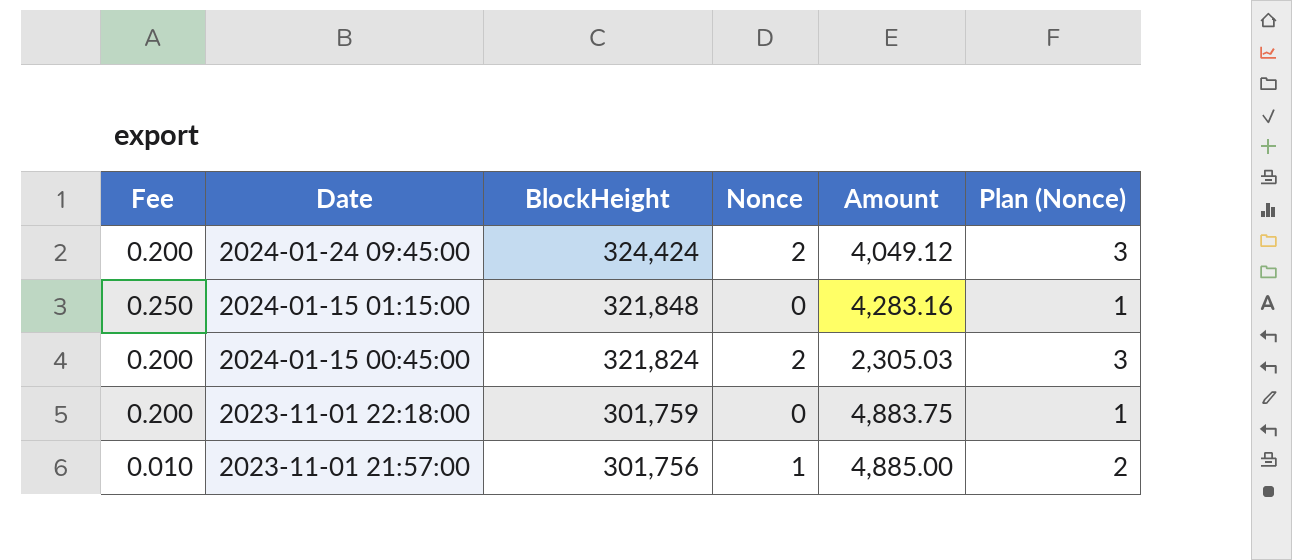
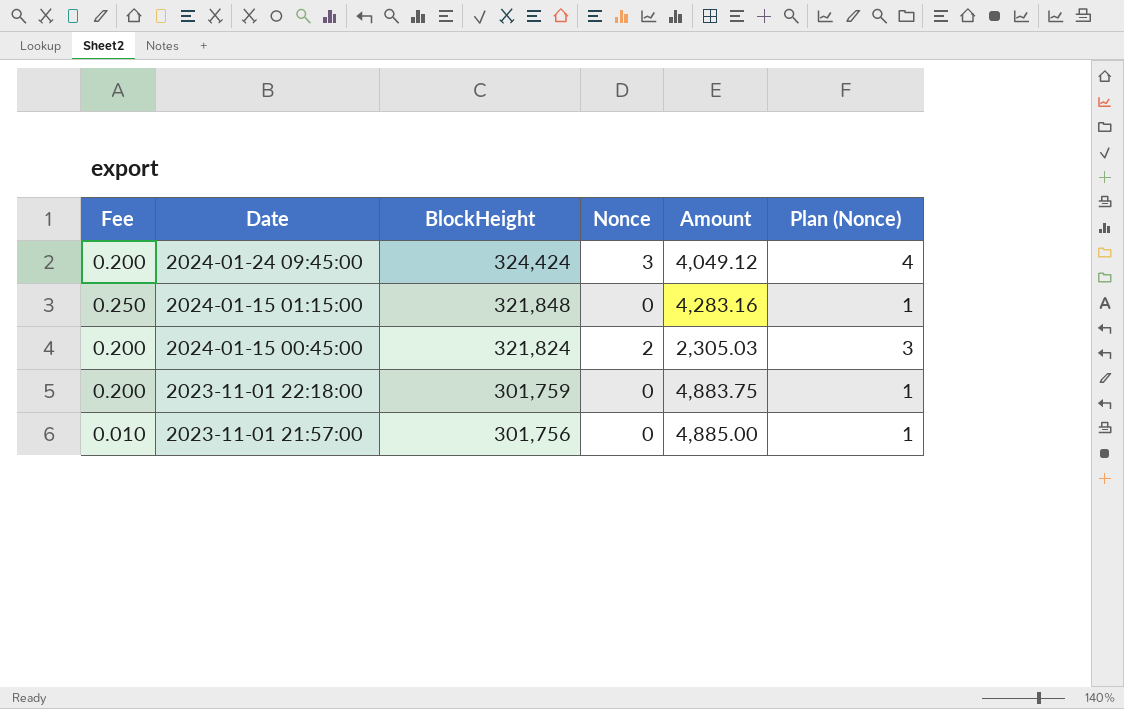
2024-01-24 09:45:00 | Nonce: 2 -> 3
2024-01-24 09:45:00 | Plan (Nonce): 3 -> 4
2023-11-01 21:57:00 | Nonce: 1 -> 0
2023-11-01 21:57:00 | Plan (Nonce): 2 -> 1

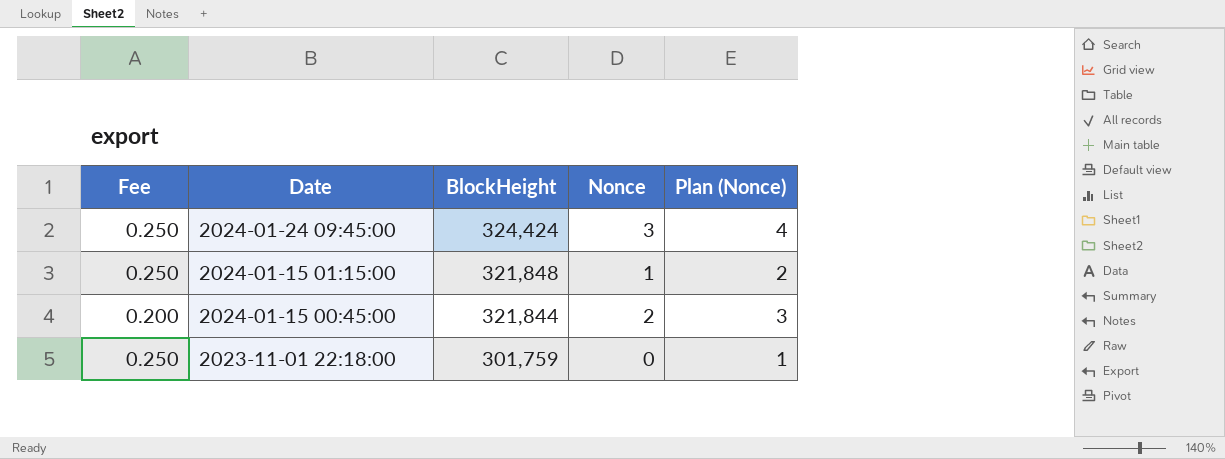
column Amount | position: 5 -> none
row 2023-11-01 21:57:00: 0.010 | 301,756 | 0 | 4,885.00 | 1 -> none
2024-01-24 09:45:00 | Fee: 0.200 -> 0.250
2024-01-15 01:15:00 | Nonce: 0 -> 1
2024-01-15 01:15:00 | Plan (Nonce): 1 -> 2
2024-01-15 00:45:00 | BlockHeight: 321,824 -> 321,844
2023-11-01 22:18:00 | Fee: 0.200 -> 0.250

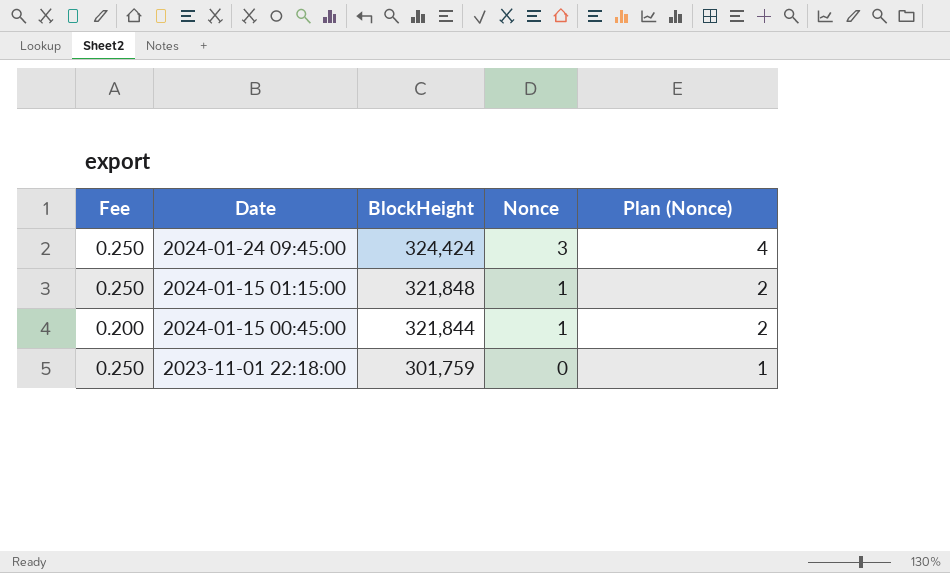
2024-01-15 00:45:00 | Nonce: 2 -> 1
2024-01-15 00:45:00 | Plan (Nonce): 3 -> 2

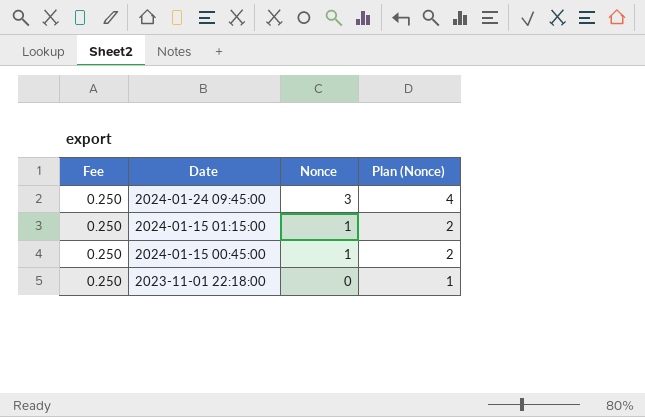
column BlockHeight | position: 3 -> none
2024-01-15 00:45:00 | Fee: 0.200 -> 0.250

